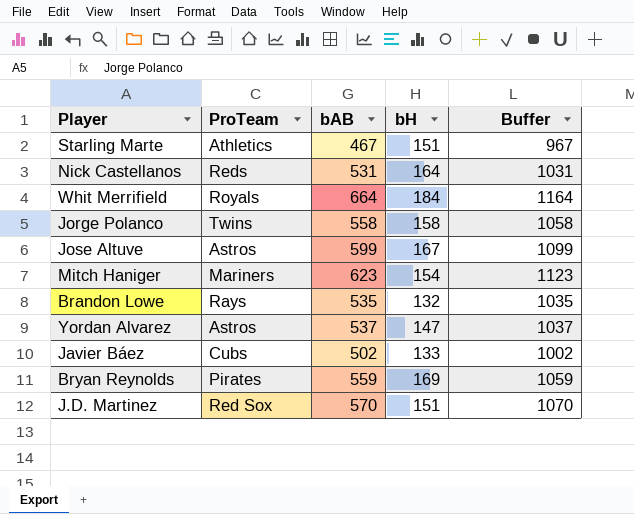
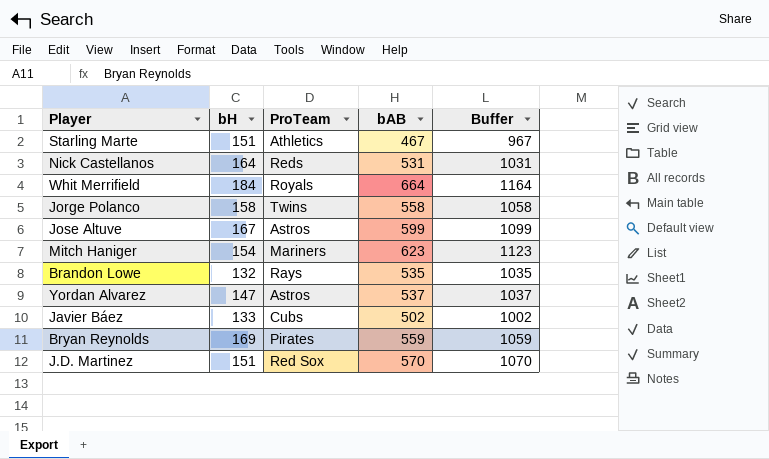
column bH | position: 4 -> 2

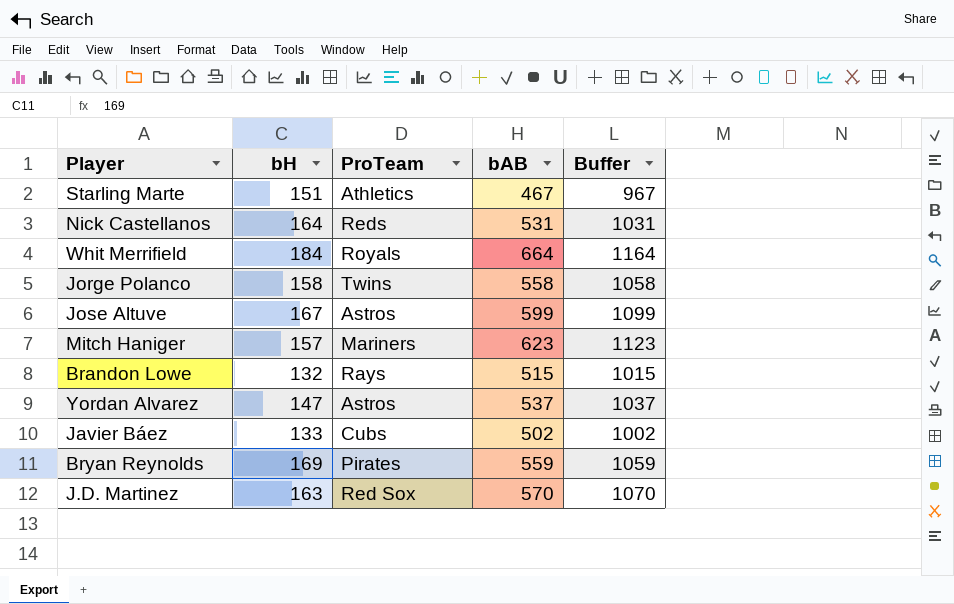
Mitch Haniger | bH: 154 -> 157
Brandon Lowe | bAB: 535 -> 515
Brandon Lowe | Buffer: 1035 -> 1015
J.D. Martinez | bH: 151 -> 163

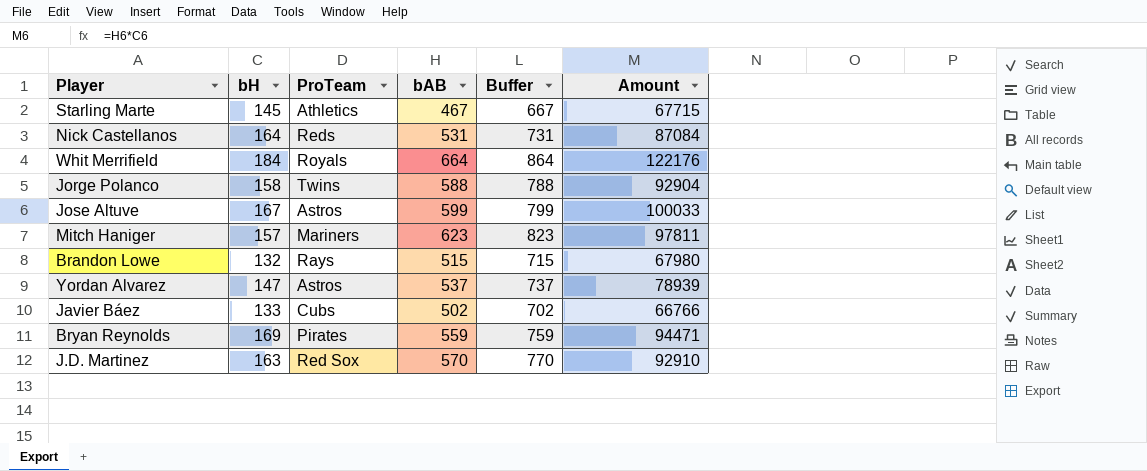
column Buffer | formula: [bAB] + 500 -> [bAB] + 200
column Amount | formula: none -> [bH] * [bAB]
Starling Marte | bH: 151 -> 145
Jorge Polanco | bAB: 558 -> 588

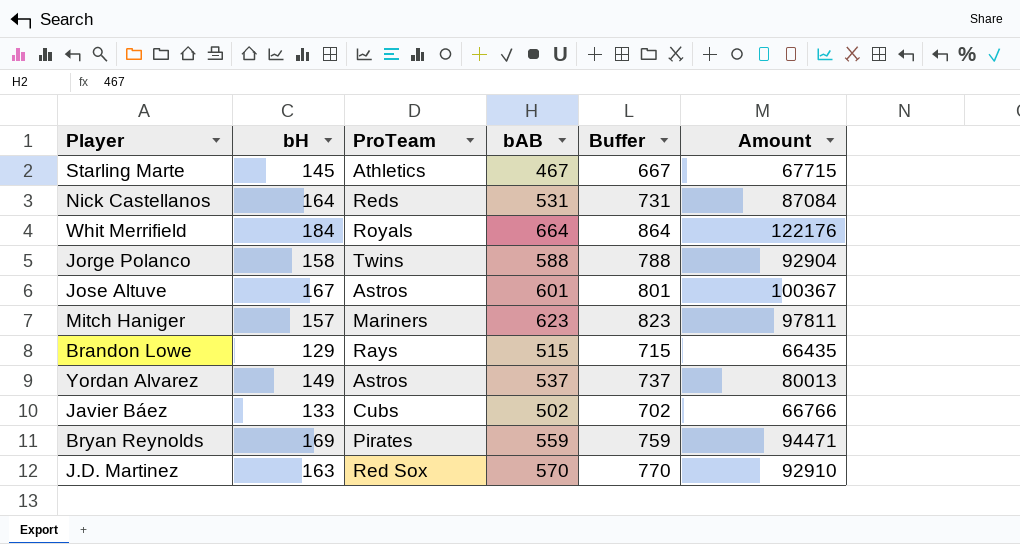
Jose Altuve | bAB: 599 -> 601
Jose Altuve | Buffer: 799 -> 801
Jose Altuve | Amount: 100033 -> 100367
Brandon Lowe | bH: 132 -> 129
Brandon Lowe | Amount: 67980 -> 66435
Yordan Alvarez | bH: 147 -> 149
Yordan Alvarez | Amount: 78939 -> 80013

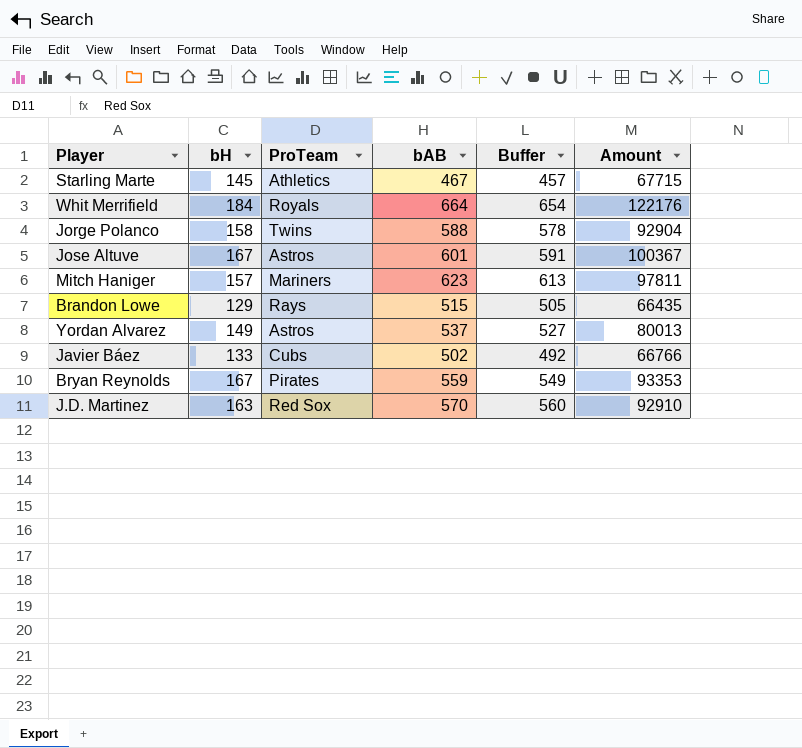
column Buffer | formula: [bAB] + 200 -> [bAB] - 10
row Nick Castellanos: 164 | Reds | 531 | 731 | 87084 -> none
Bryan Reynolds | bH: 169 -> 167
Bryan Reynolds | Amount: 94471 -> 93353

